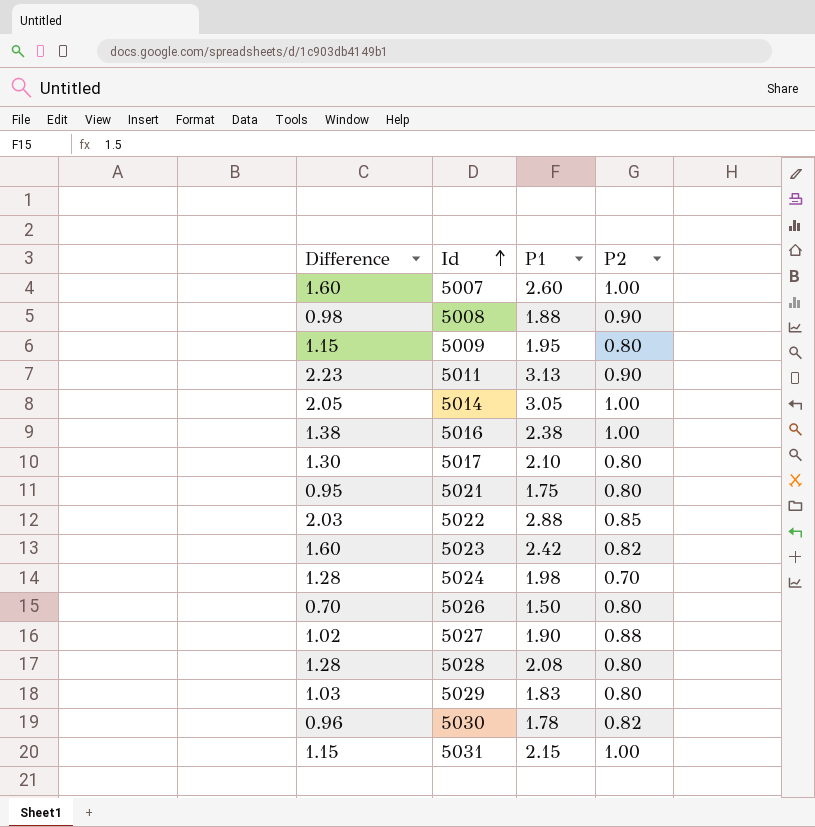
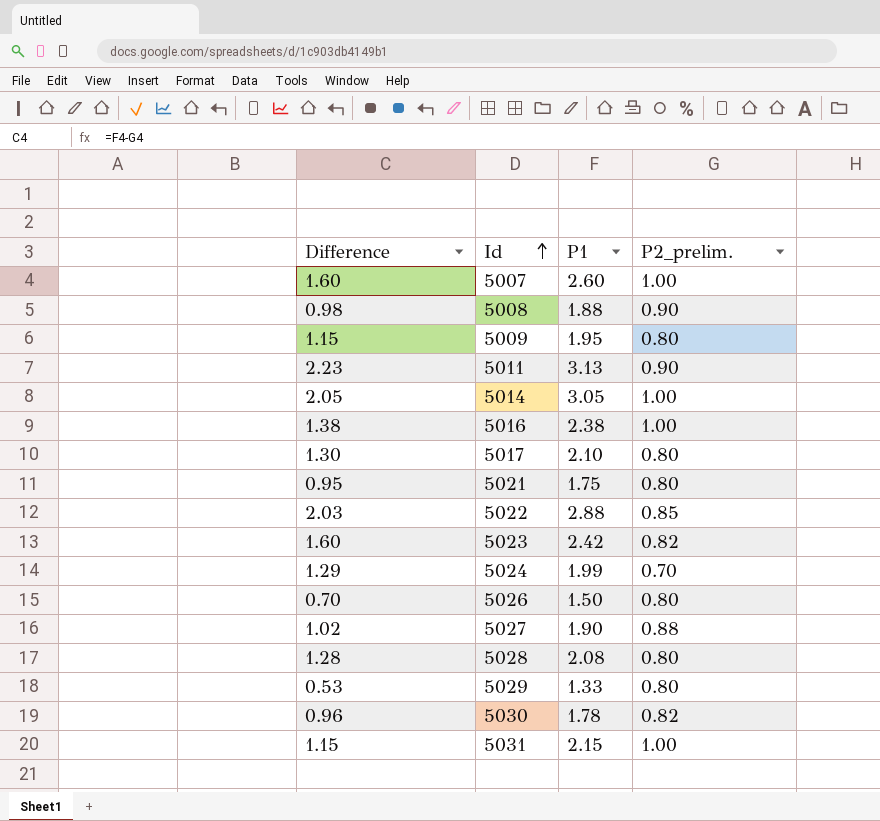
column name: P2 -> P2_prelim.
5024 | Difference: 1.28 -> 1.29
5024 | P1: 1.98 -> 1.99
5029 | Difference: 1.03 -> 0.53
5029 | P1: 1.83 -> 1.33

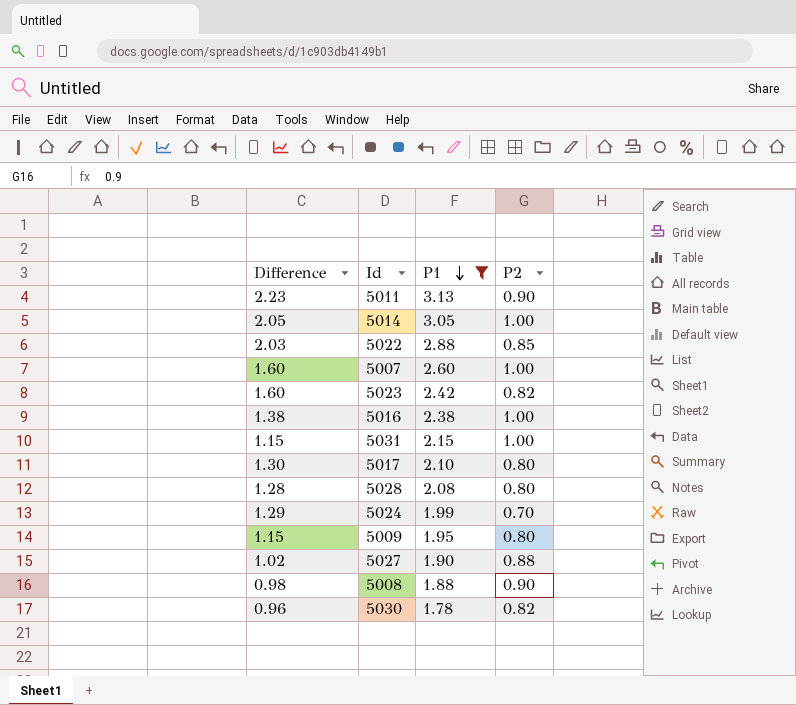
filter: none -> P1 >= 1.78
row order: Id ascending -> P1 descending
column name: P2_prelim. -> P2

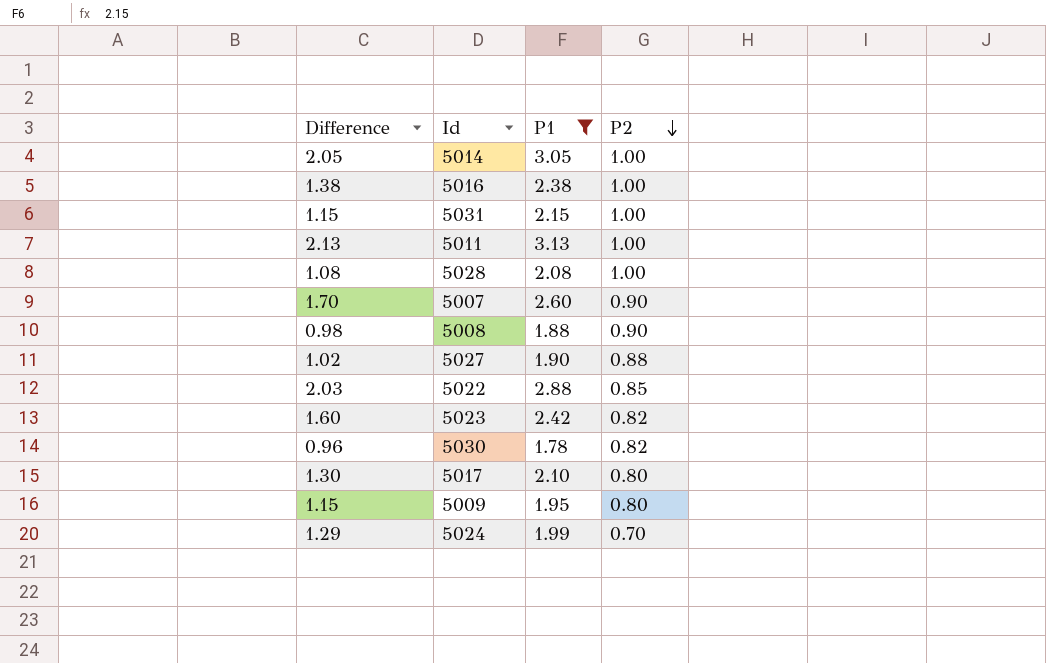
row order: P1 descending -> P2 descending
5011 | Difference: 2.23 -> 2.13
5011 | P2: 0.90 -> 1.00
5028 | Difference: 1.28 -> 1.08
5028 | P2: 0.80 -> 1.00
5007 | Difference: 1.60 -> 1.70
5007 | P2: 1.00 -> 0.90

